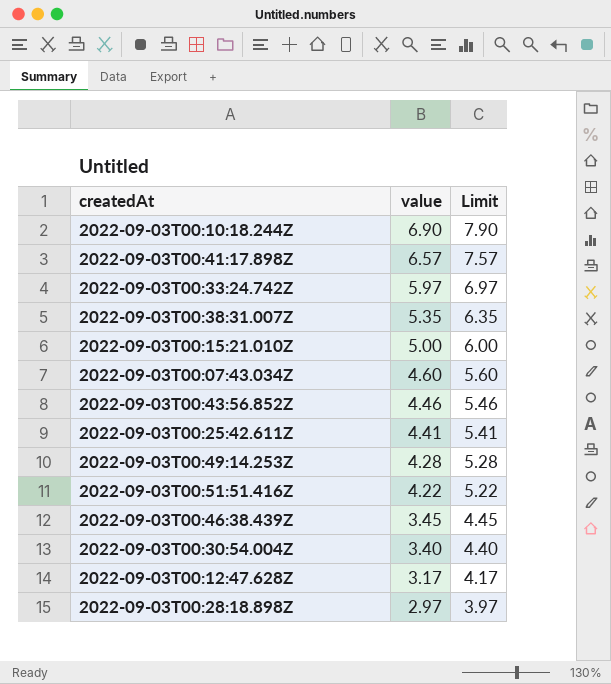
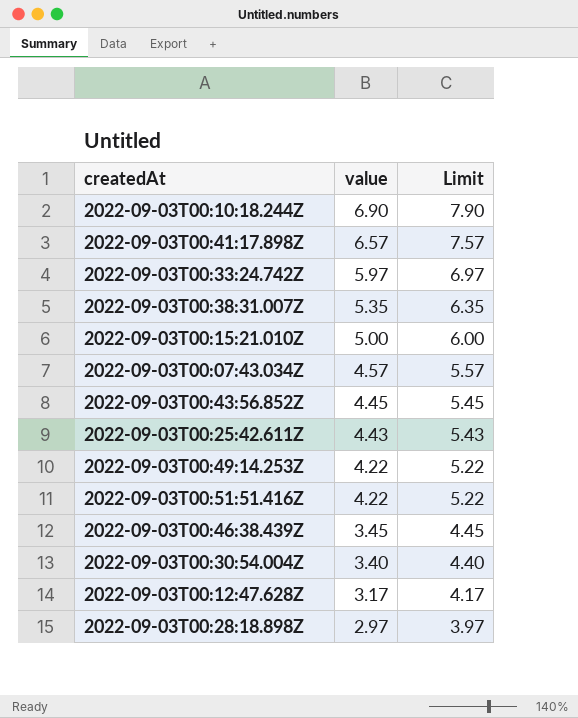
2022-09-03T00:07:43.034Z | value: 4.60 -> 4.57
2022-09-03T00:07:43.034Z | Limit: 5.60 -> 5.57
2022-09-03T00:43:56.852Z | value: 4.46 -> 4.45
2022-09-03T00:43:56.852Z | Limit: 5.46 -> 5.45
2022-09-03T00:25:42.611Z | value: 4.41 -> 4.43
2022-09-03T00:25:42.611Z | Limit: 5.41 -> 5.43
2022-09-03T00:49:14.253Z | value: 4.28 -> 4.22
2022-09-03T00:49:14.253Z | Limit: 5.28 -> 5.22

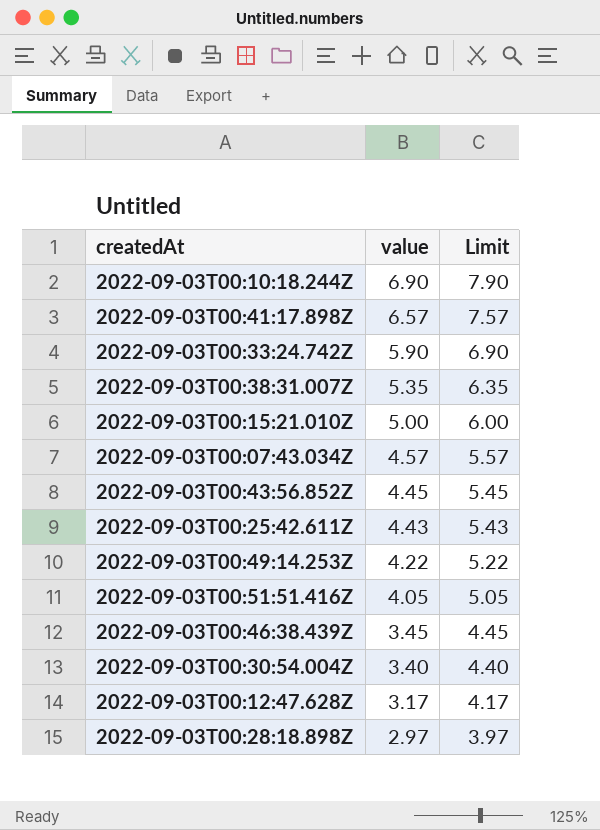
2022-09-03T00:33:24.742Z | value: 5.97 -> 5.90
2022-09-03T00:33:24.742Z | Limit: 6.97 -> 6.90
2022-09-03T00:51:51.416Z | value: 4.22 -> 4.05
2022-09-03T00:51:51.416Z | Limit: 5.22 -> 5.05

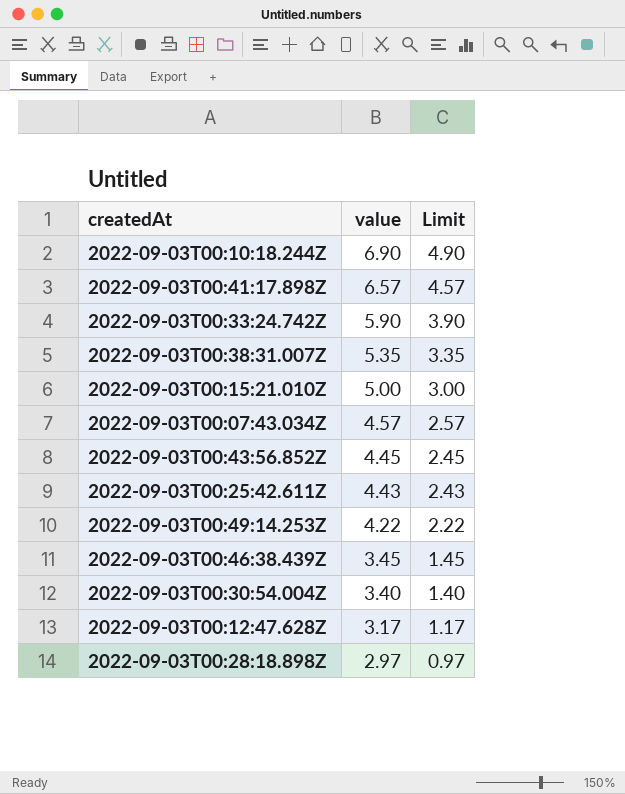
column Limit | formula: [value] + 1 -> [value] - 2
row 2022-09-03T00:51:51.416Z: 4.05 | 5.05 -> none

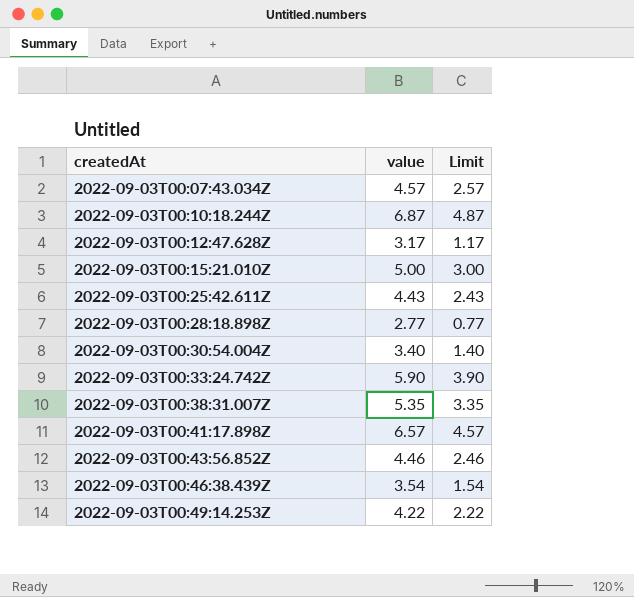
row order: value descending -> createdAt ascending
2022-09-03T00:10:18.244Z | value: 6.90 -> 6.87
2022-09-03T00:10:18.244Z | Limit: 4.90 -> 4.87
2022-09-03T00:28:18.898Z | value: 2.97 -> 2.77
2022-09-03T00:28:18.898Z | Limit: 0.97 -> 0.77
2022-09-03T00:43:56.852Z | value: 4.45 -> 4.46
2022-09-03T00:43:56.852Z | Limit: 2.45 -> 2.46
2022-09-03T00:46:38.439Z | value: 3.45 -> 3.54
2022-09-03T00:46:38.439Z | Limit: 1.45 -> 1.54

